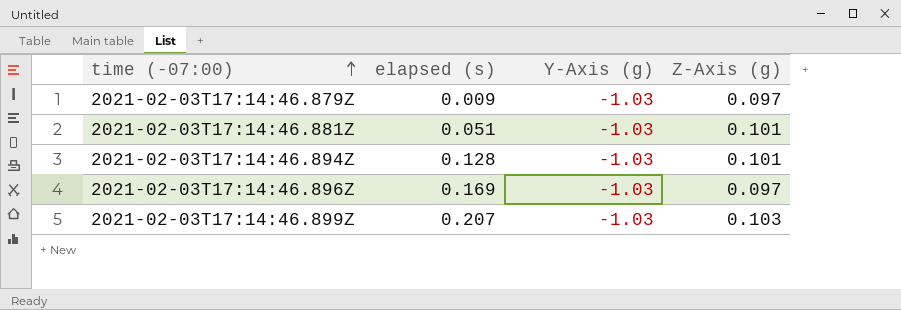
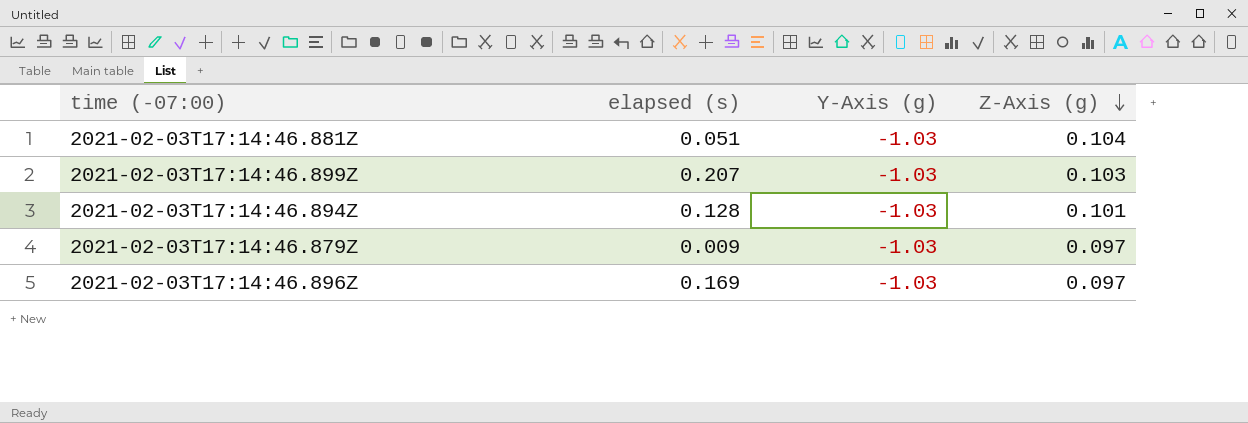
row order: time (-07:00) ascending -> Z-Axis (g) descending
2021-02-03T17:14:46.881Z | Z-Axis (g): 0.101 -> 0.104

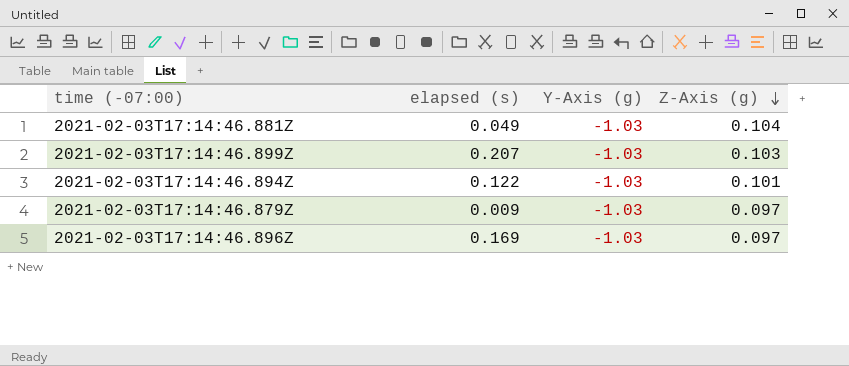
2021-02-03T17:14:46.881Z | elapsed (s): 0.051 -> 0.049
2021-02-03T17:14:46.894Z | elapsed (s): 0.128 -> 0.122

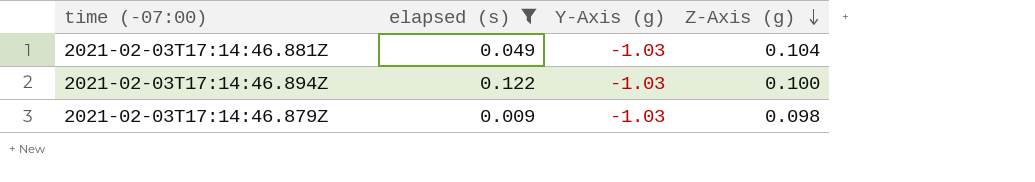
filter: none -> elapsed (s) <= 0.122
2021-02-03T17:14:46.894Z | Z-Axis (g): 0.101 -> 0.100
2021-02-03T17:14:46.879Z | Z-Axis (g): 0.097 -> 0.098

